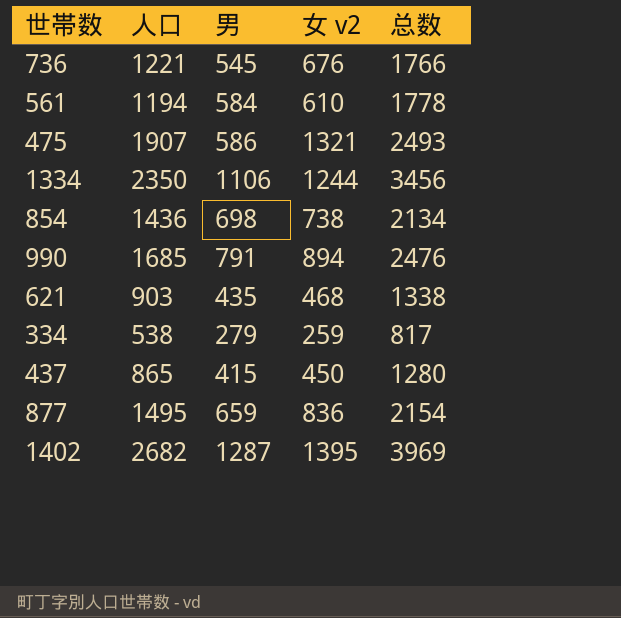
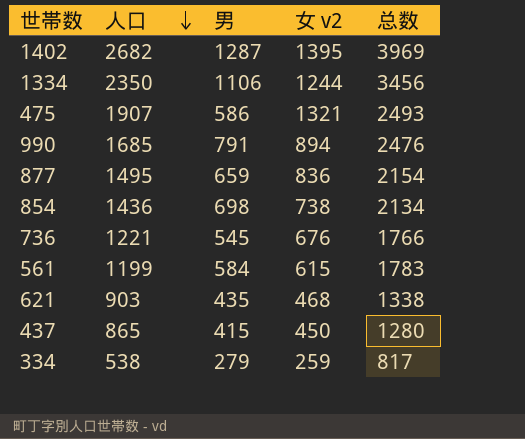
row order: none -> 人口 descending
561 | 人口: 1194 -> 1199
561 | 女 v2: 610 -> 615
561 | 总数: 1778 -> 1783

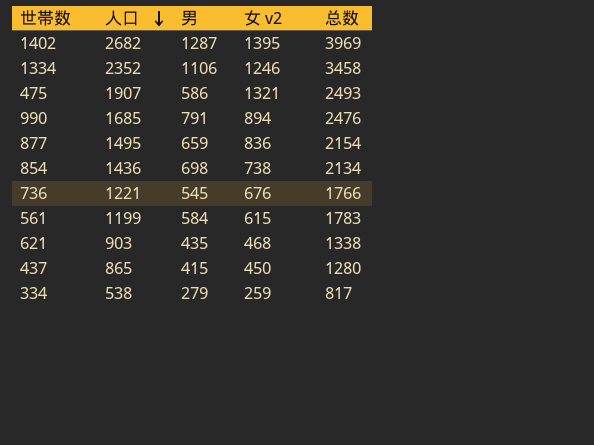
1334 | 人口: 2350 -> 2352
1334 | 女 v2: 1244 -> 1246
1334 | 总数: 3456 -> 3458

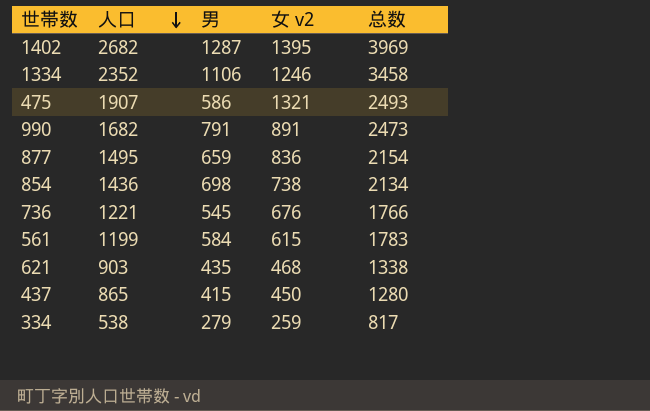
990 | 人口: 1685 -> 1682
990 | 女 v2: 894 -> 891
990 | 总数: 2476 -> 2473

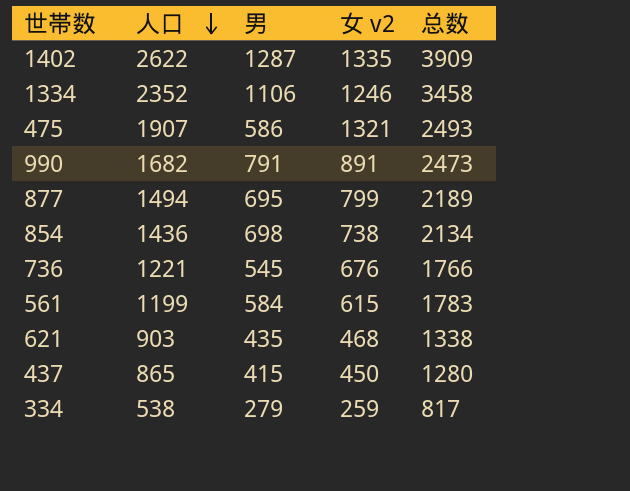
1402 | 人口: 2682 -> 2622
1402 | 女 v2: 1395 -> 1335
1402 | 总数: 3969 -> 3909
877 | 人口: 1495 -> 1494
877 | 男: 659 -> 695
877 | 女 v2: 836 -> 799
877 | 总数: 2154 -> 2189

